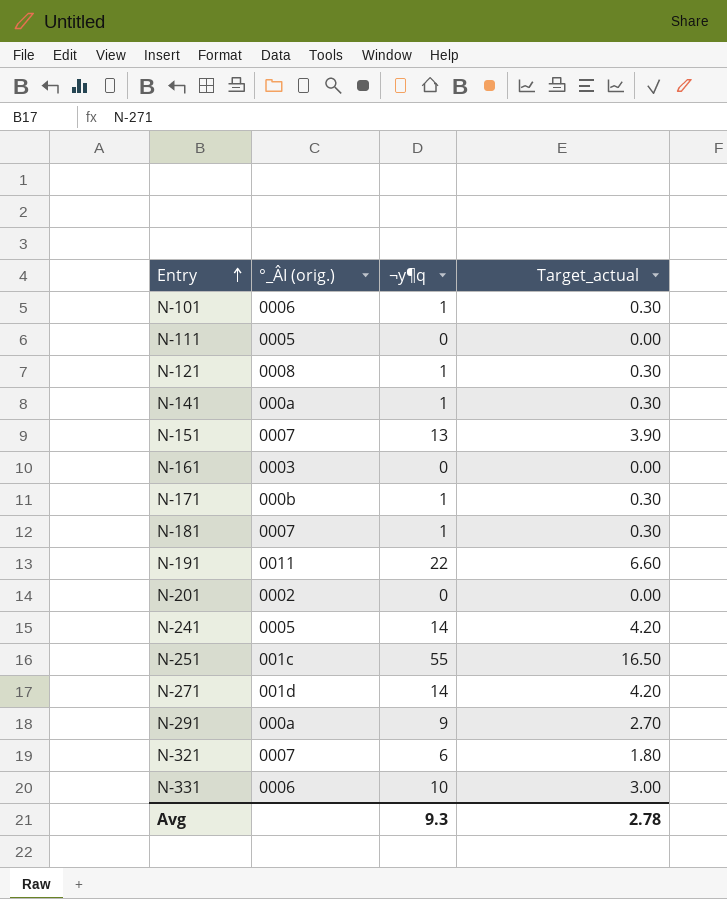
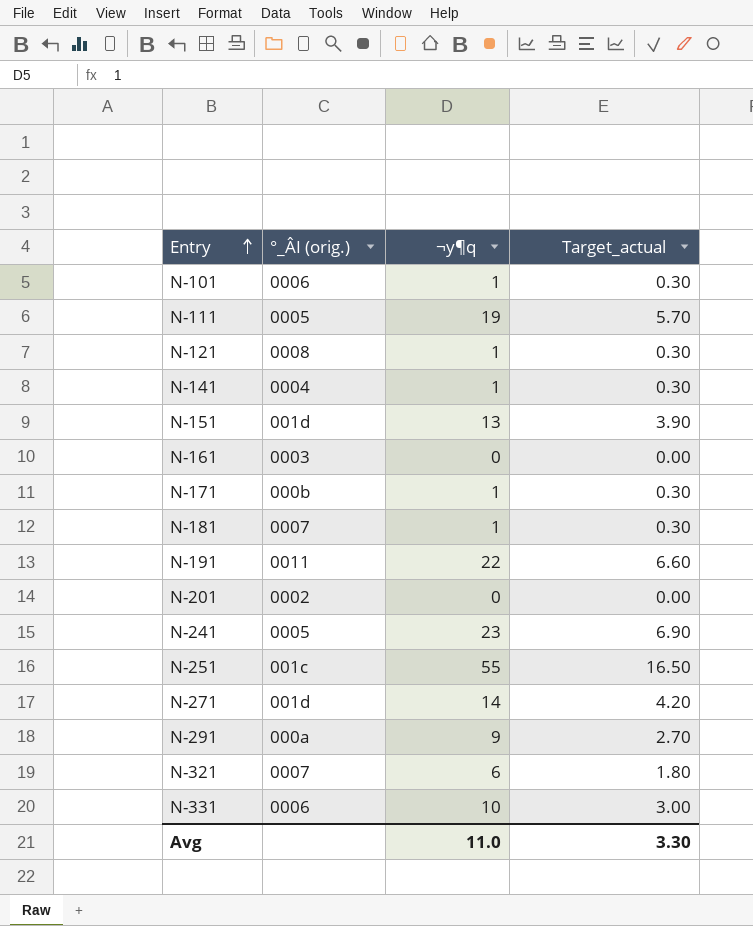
N-111 | ¬y¶q: 0 -> 19
N-111 | Target_actual: 0.00 -> 5.70
N-141 | °_ÂI (orig.): 000a -> 0004
N-151 | °_ÂI (orig.): 0007 -> 001d
N-241 | ¬y¶q: 14 -> 23
N-241 | Target_actual: 4.20 -> 6.90
Avg | ¬y¶q: 9.3 -> 11.0
Avg | Target_actual: 2.78 -> 3.30

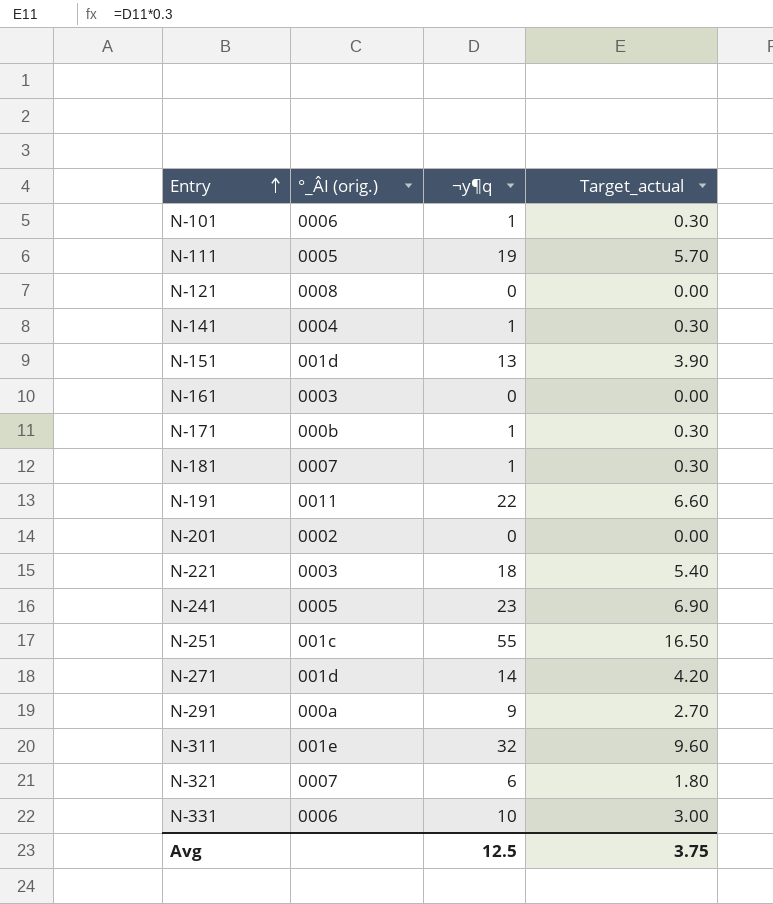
N-121 | ¬y¶q: 1 -> 0
N-121 | Target_actual: 0.30 -> 0.00
row N-221: none -> 0003 | 18 | 5.40
row N-311: none -> 001e | 32 | 9.60
Avg | ¬y¶q: 11.0 -> 12.5
Avg | Target_actual: 3.30 -> 3.75

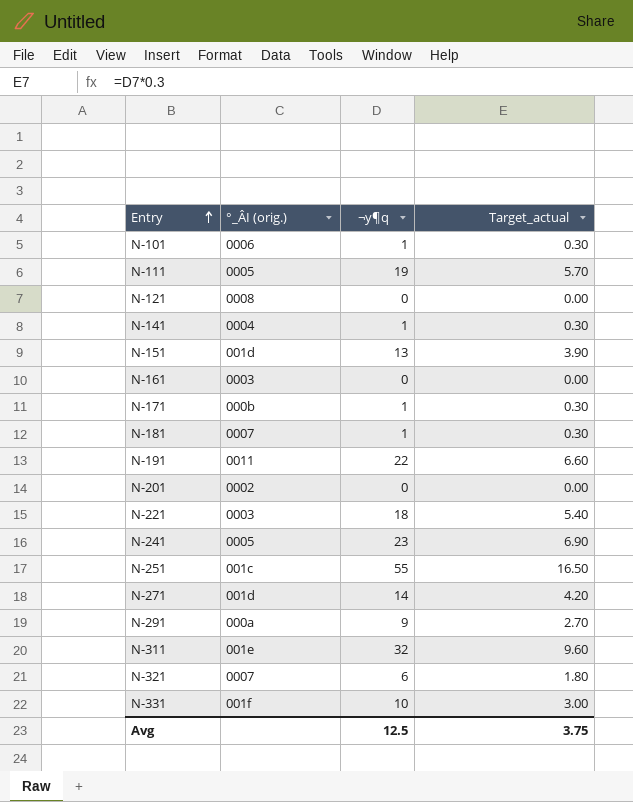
N-331 | °_ÂI (orig.): 0006 -> 001f

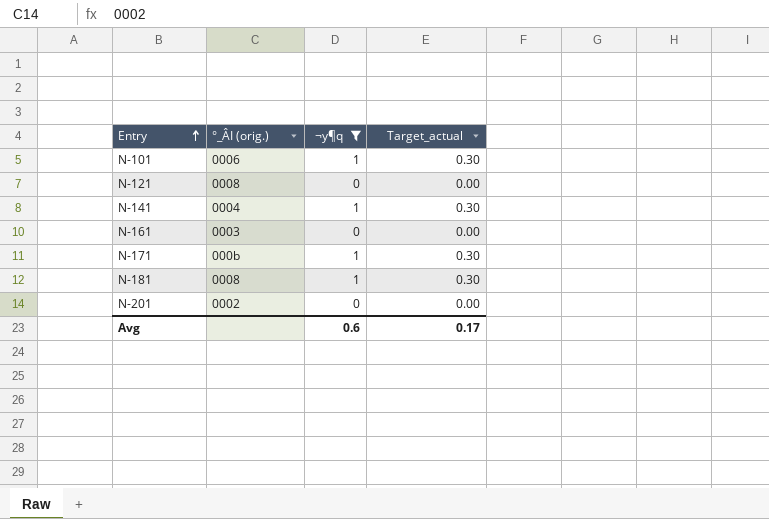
filter: none -> ¬y¶q <= 1
N-181 | °_ÂI (orig.): 0007 -> 0008
Avg | ¬y¶q: 12.5 -> 0.6
Avg | Target_actual: 3.75 -> 0.17

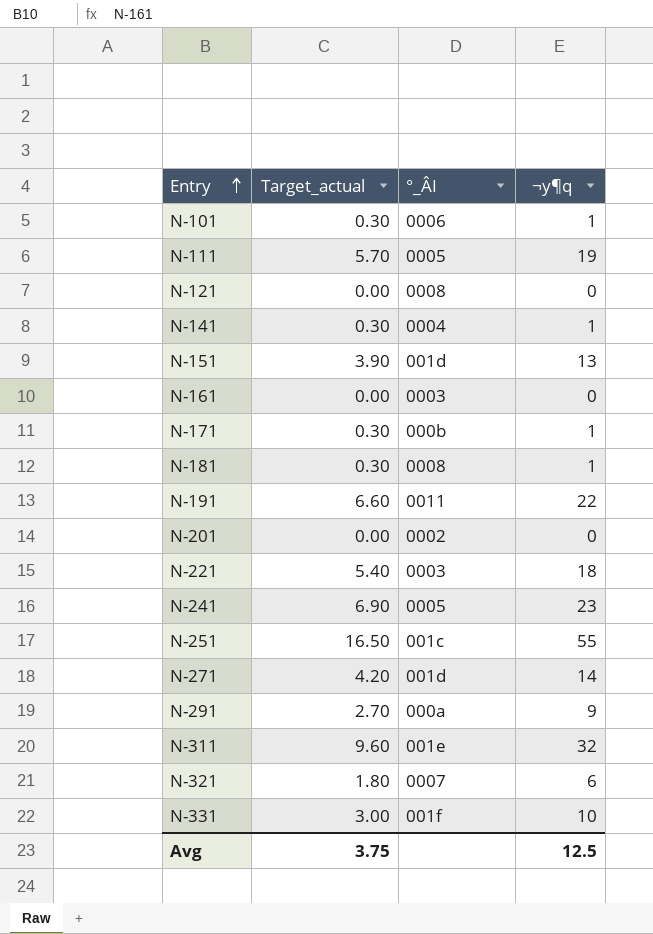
filter: ¬y¶q <= 1 -> none
column Target_actual | position: 4 -> 2
column name: °_ÂI (orig.) -> °_ÂI
Avg | Target_actual: 0.17 -> 3.75
Avg | ¬y¶q: 0.6 -> 12.5

